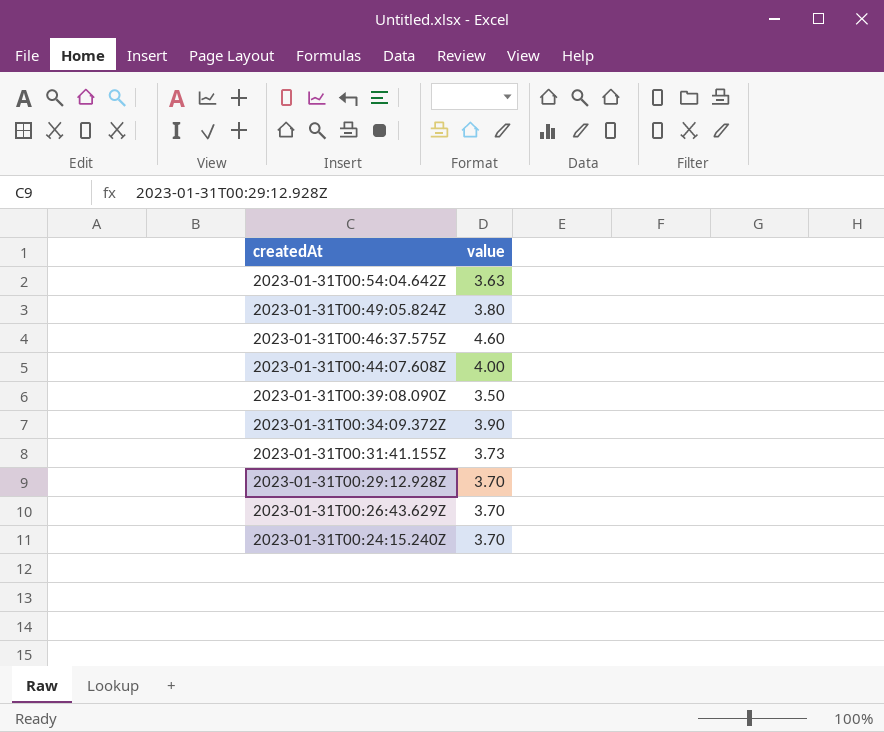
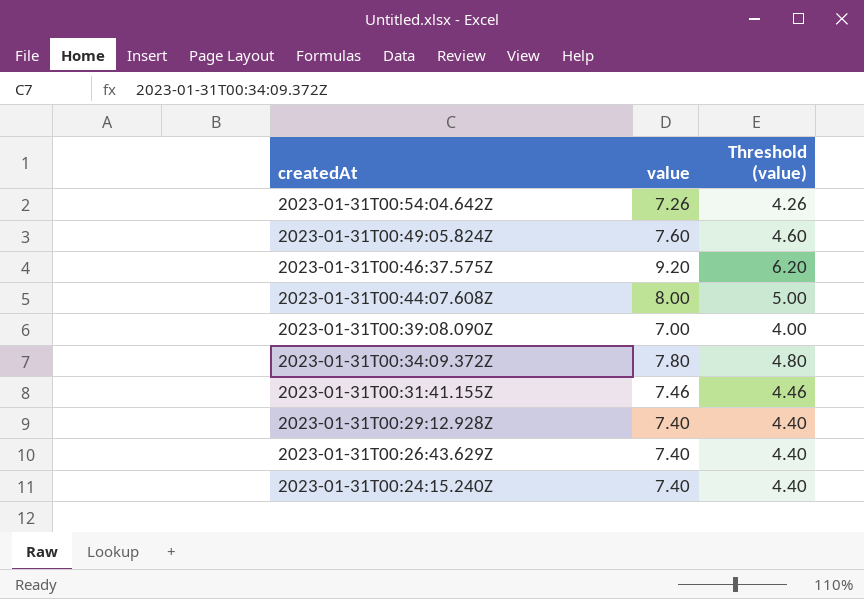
column Threshold (value) | formula: none -> [value] - 3
2023-01-31T00:54:04.642Z | value: 3.63 -> 7.26
2023-01-31T00:49:05.824Z | value: 3.80 -> 7.60
2023-01-31T00:46:37.575Z | value: 4.60 -> 9.20
2023-01-31T00:44:07.608Z | value: 4.00 -> 8.00
2023-01-31T00:39:08.090Z | value: 3.50 -> 7.00
2023-01-31T00:34:09.372Z | value: 3.90 -> 7.80
2023-01-31T00:31:41.155Z | value: 3.73 -> 7.46
2023-01-31T00:29:12.928Z | value: 3.70 -> 7.40
2023-01-31T00:26:43.629Z | value: 3.70 -> 7.40
2023-01-31T00:24:15.240Z | value: 3.70 -> 7.40

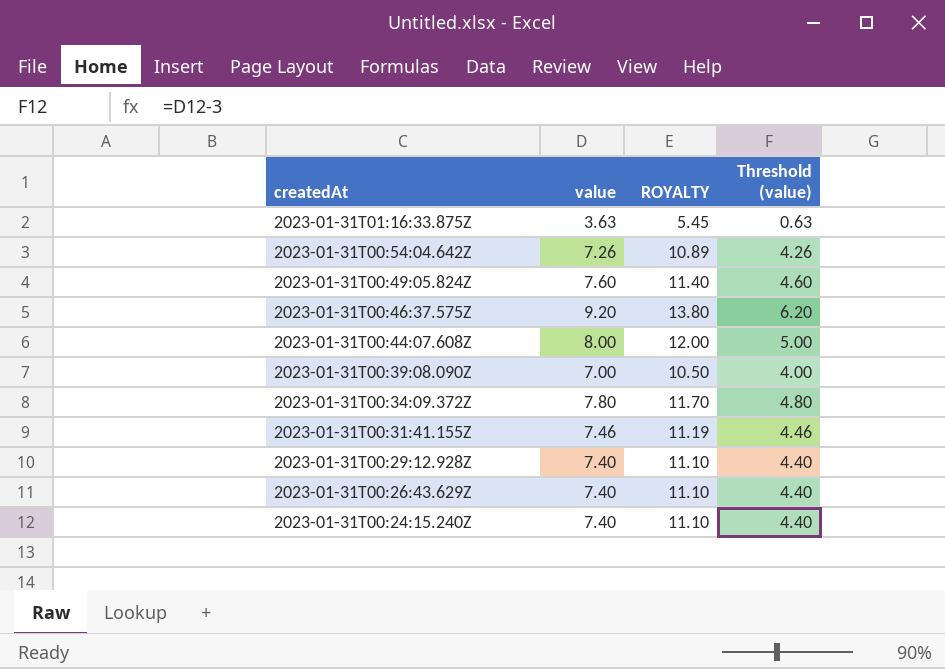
column ROYALTY | formula: none -> [value] * 1.5
row 2023-01-31T01:16:33.875Z: none -> 3.63 | 5.45 | 0.63

